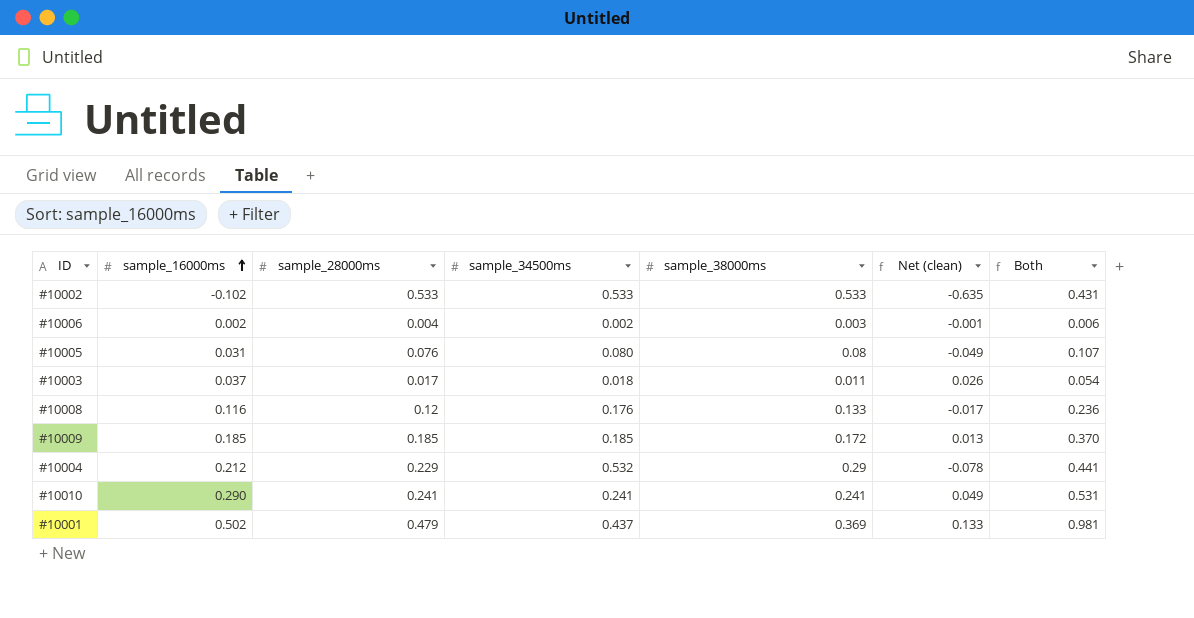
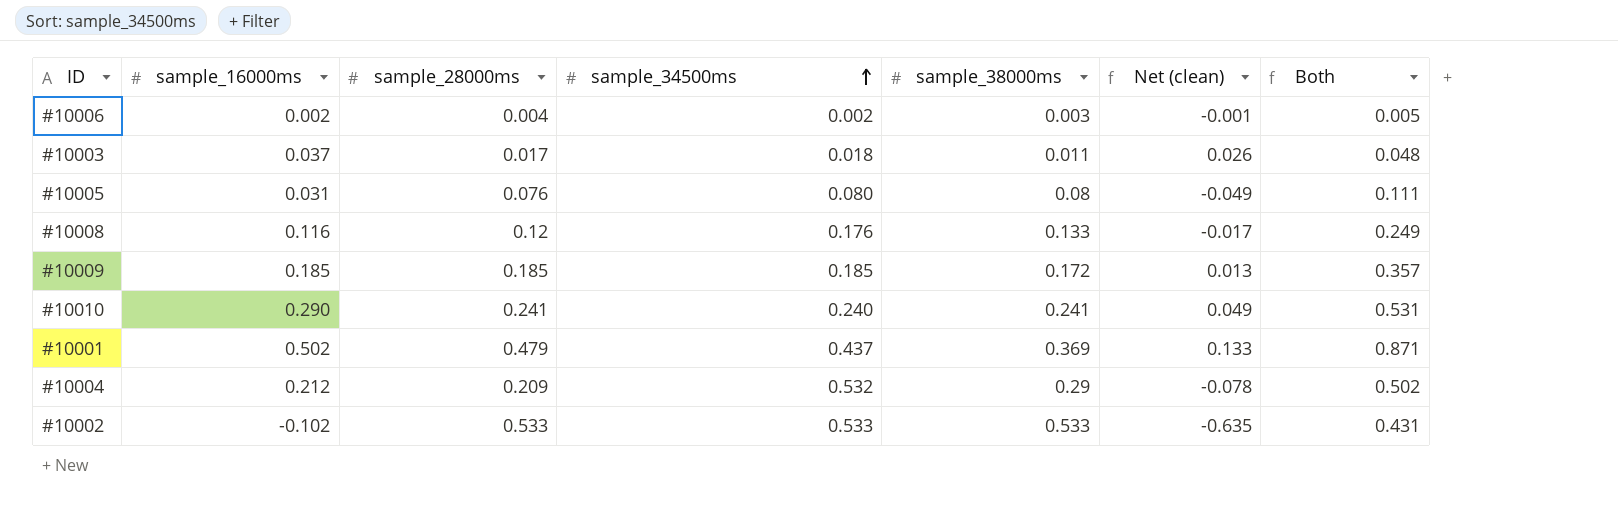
row order: sample_16000ms ascending -> sample_34500ms ascending
column Both | formula: [sample_16000ms] + [sample_28000ms] -> [sample_16000ms] + [sample_38000ms]
#10010 | sample_34500ms: 0.241 -> 0.240
#10004 | sample_28000ms: 0.229 -> 0.209

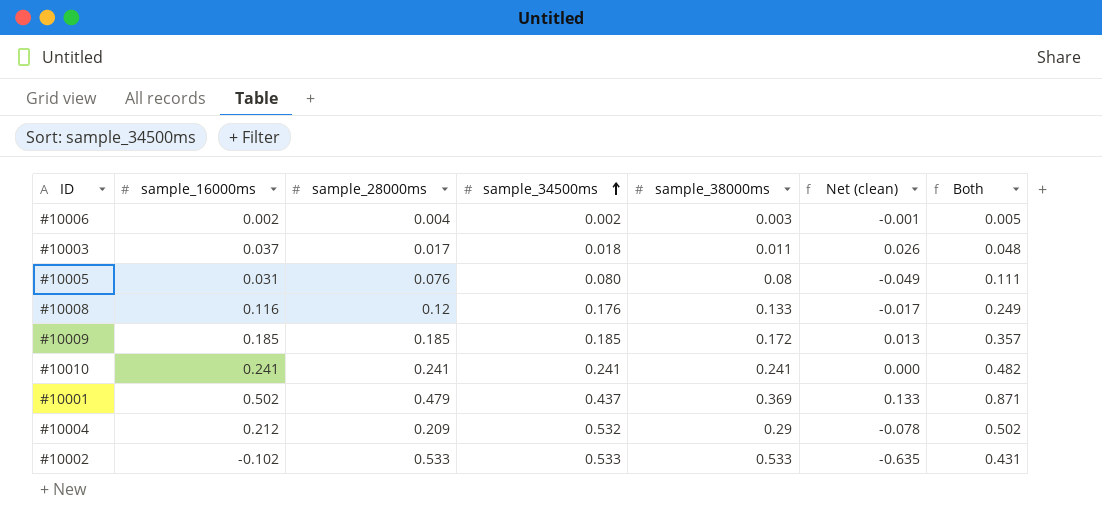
#10010 | sample_16000ms: 0.290 -> 0.241
#10010 | sample_34500ms: 0.240 -> 0.241
#10010 | Net (clean): 0.049 -> 0.000
#10010 | Both: 0.531 -> 0.482

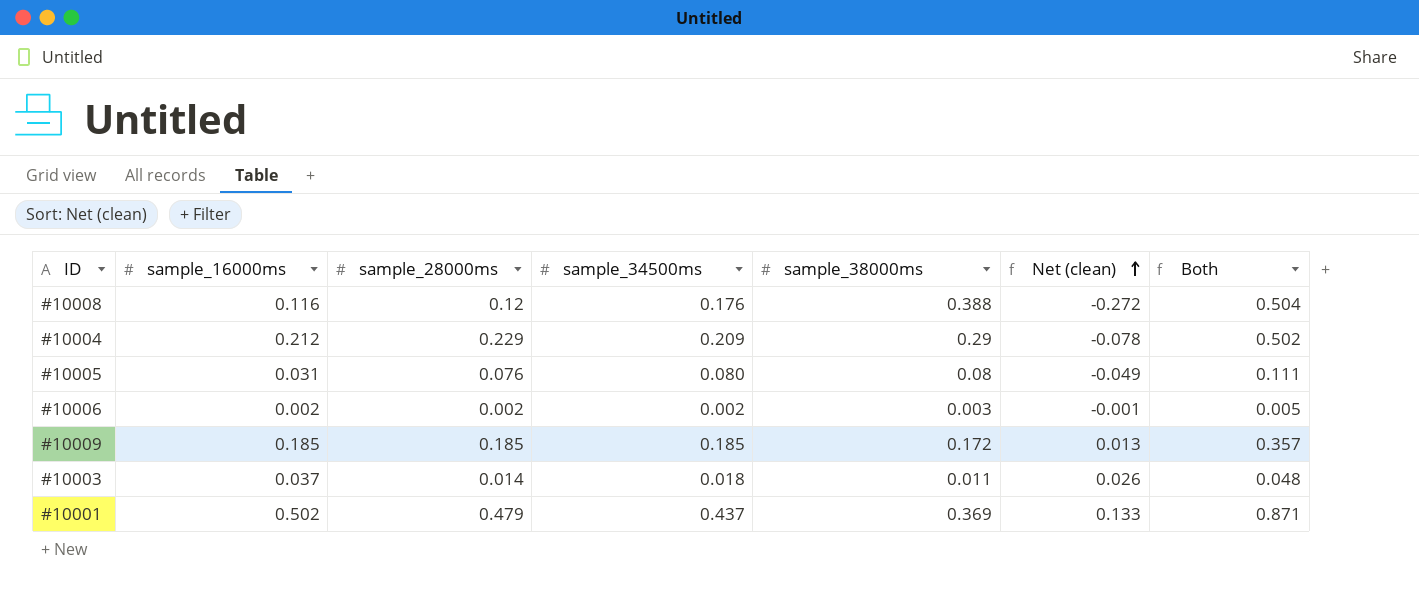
row order: sample_34500ms ascending -> Net (clean) ascending
row #10010: 0.241 | 0.241 | 0.241 | 0.241 | 0.000 | 0.482 -> none
row #10002: -0.102 | 0.533 | 0.533 | 0.533 | -0.635 | 0.431 -> none
#10008 | sample_38000ms: 0.133 -> 0.388
#10008 | Net (clean): -0.017 -> -0.272
#10008 | Both: 0.249 -> 0.504
#10004 | sample_28000ms: 0.209 -> 0.229
#10004 | sample_34500ms: 0.532 -> 0.209
#10006 | sample_28000ms: 0.004 -> 0.002
#10003 | sample_28000ms: 0.017 -> 0.014

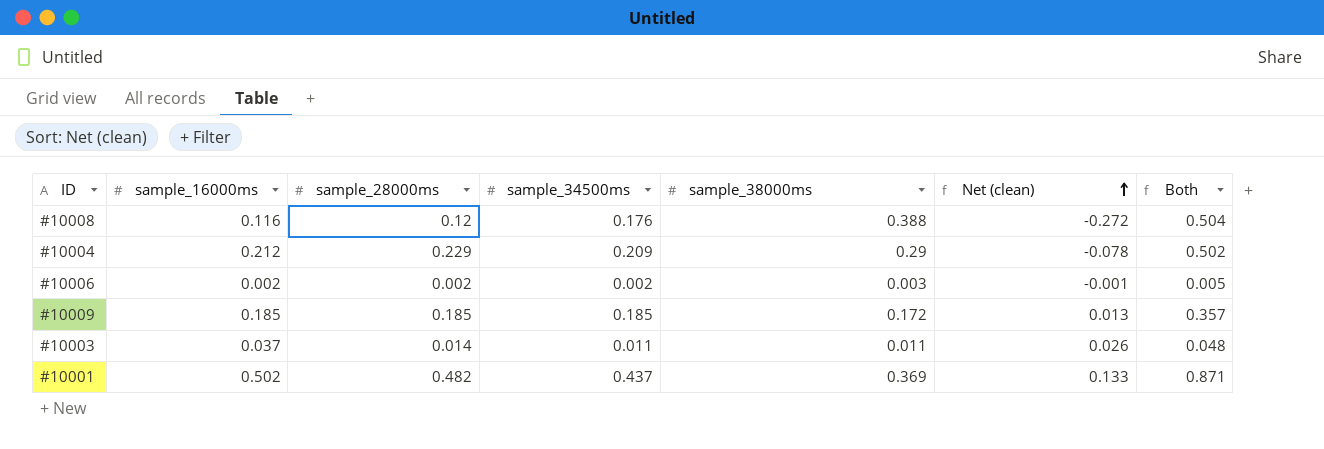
row #10005: 0.031 | 0.076 | 0.080 | 0.08 | -0.049 | 0.111 -> none
#10003 | sample_34500ms: 0.018 -> 0.011
#10001 | sample_28000ms: 0.479 -> 0.482

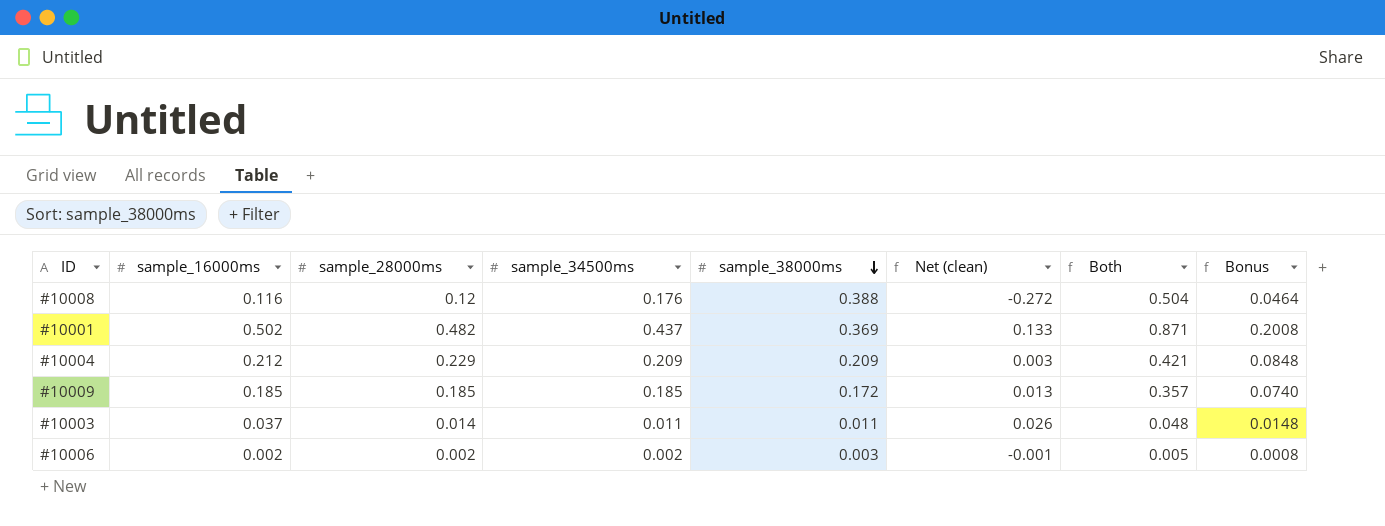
row order: Net (clean) ascending -> sample_38000ms descending
column Bonus | formula: none -> [sample_16000ms] * 0.4
#10004 | sample_38000ms: 0.29 -> 0.209
#10004 | Net (clean): -0.078 -> 0.003
#10004 | Both: 0.502 -> 0.421

